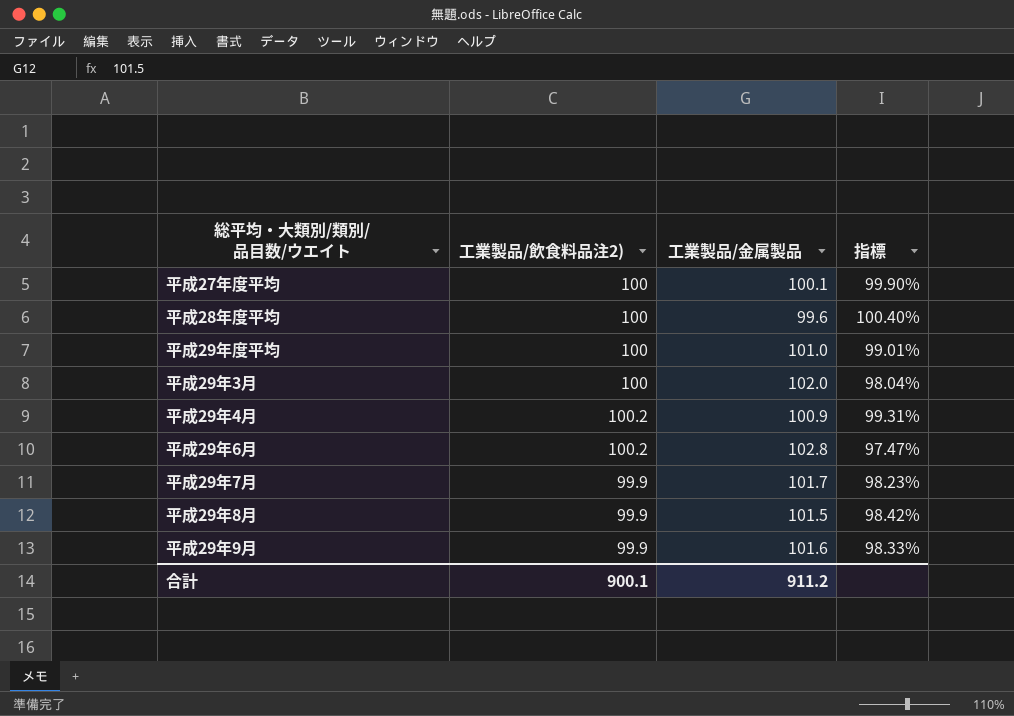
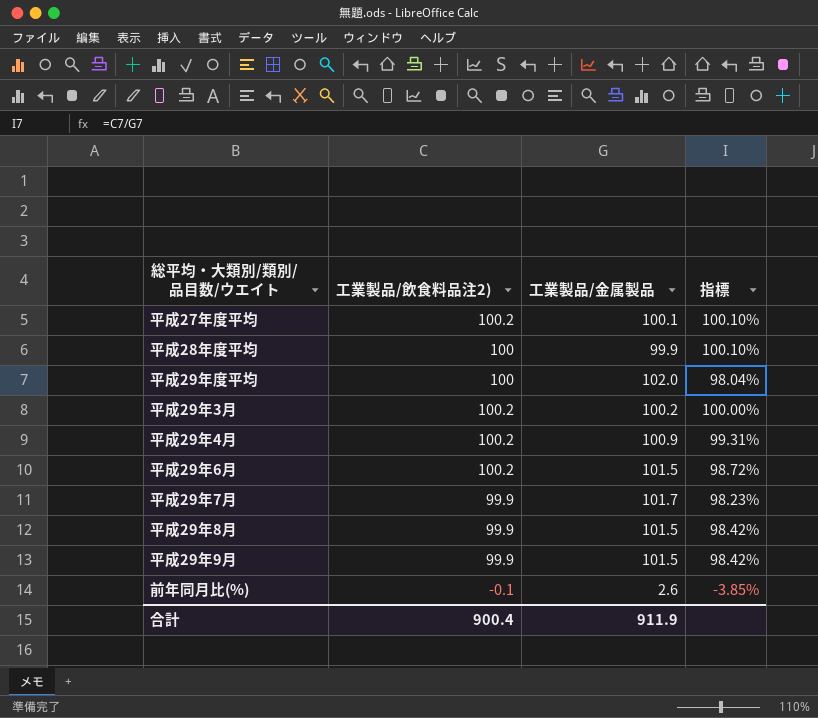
平成27年度平均 | 工業製品/飲食料品注2): 100 -> 100.2
平成27年度平均 | 指標: 99.90% -> 100.10%
平成28年度平均 | 工業製品/金属製品: 99.6 -> 99.9
平成28年度平均 | 指標: 100.40% -> 100.10%
平成29年度平均 | 工業製品/金属製品: 101.0 -> 102.0
平成29年度平均 | 指標: 99.01% -> 98.04%
平成29年3月 | 工業製品/飲食料品注2): 100 -> 100.2
平成29年3月 | 工業製品/金属製品: 102.0 -> 100.2
平成29年3月 | 指標: 98.04% -> 100.00%
平成29年6月 | 工業製品/金属製品: 102.8 -> 101.5
平成29年6月 | 指標: 97.47% -> 98.72%
平成29年9月 | 工業製品/金属製品: 101.6 -> 101.5
平成29年9月 | 指標: 98.33% -> 98.42%
row 前年同月比(%): none -> -0.1 | 2.6 | -3.85%
合計 | 工業製品/飲食料品注2): 900.1 -> 900.4
合計 | 工業製品/金属製品: 911.2 -> 911.9

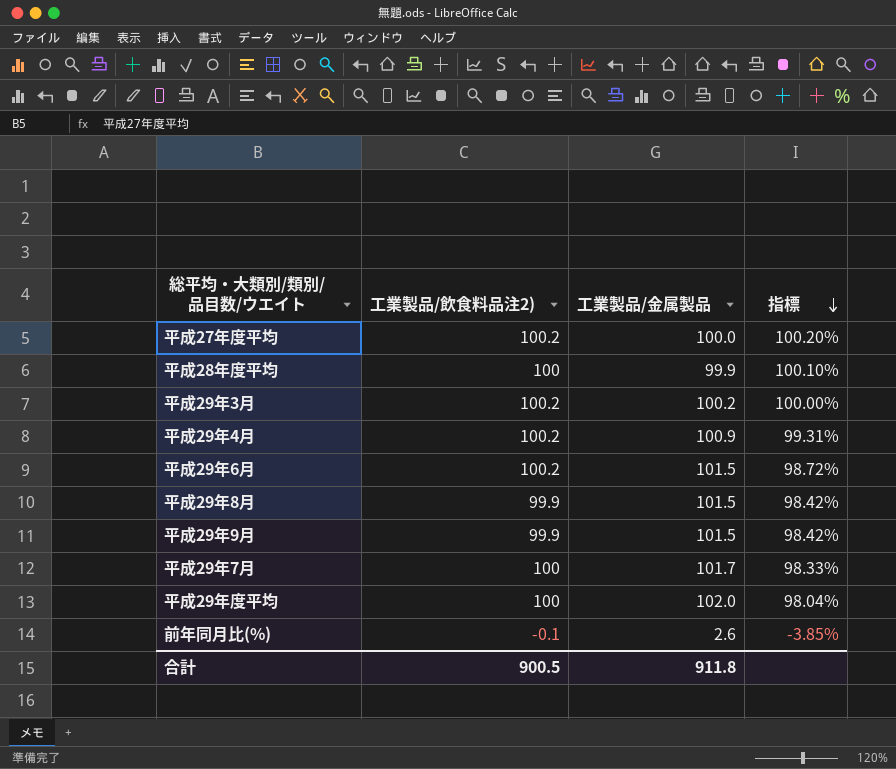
row order: none -> 指標 descending
平成27年度平均 | 工業製品/金属製品: 100.1 -> 100.0
平成27年度平均 | 指標: 100.10% -> 100.20%
平成29年7月 | 工業製品/飲食料品注2): 99.9 -> 100
平成29年7月 | 指標: 98.23% -> 98.33%
合計 | 工業製品/飲食料品注2): 900.4 -> 900.5
合計 | 工業製品/金属製品: 911.9 -> 911.8

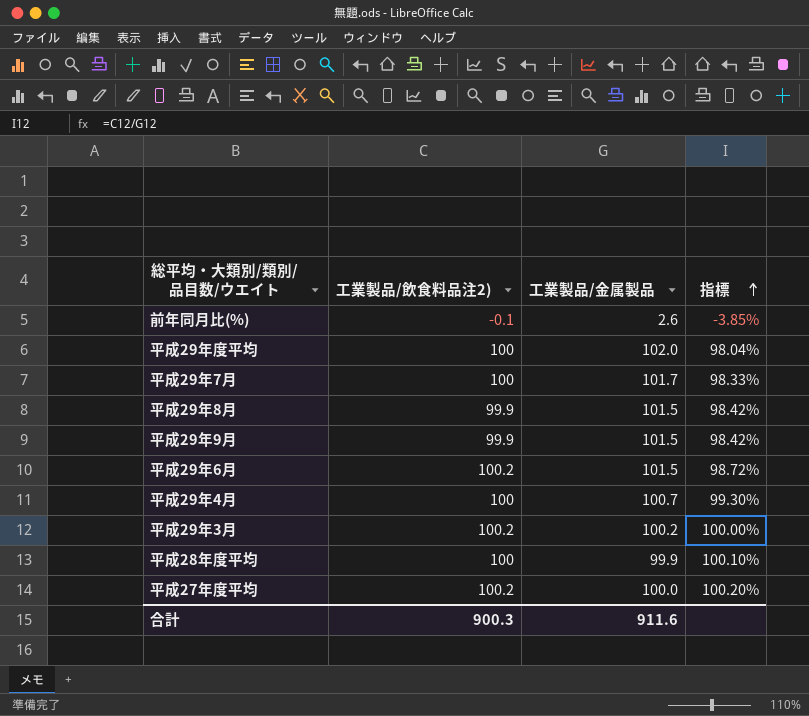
row order: 指標 descending -> 指標 ascending
平成29年4月 | 工業製品/飲食料品注2): 100.2 -> 100
平成29年4月 | 工業製品/金属製品: 100.9 -> 100.7
平成29年4月 | 指標: 99.31% -> 99.30%
合計 | 工業製品/飲食料品注2): 900.5 -> 900.3
合計 | 工業製品/金属製品: 911.8 -> 911.6

